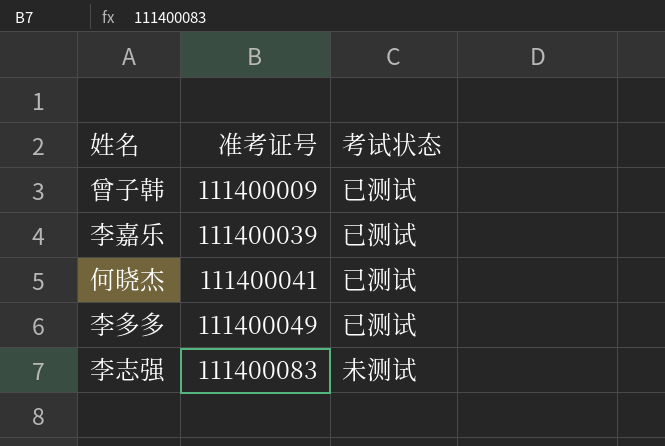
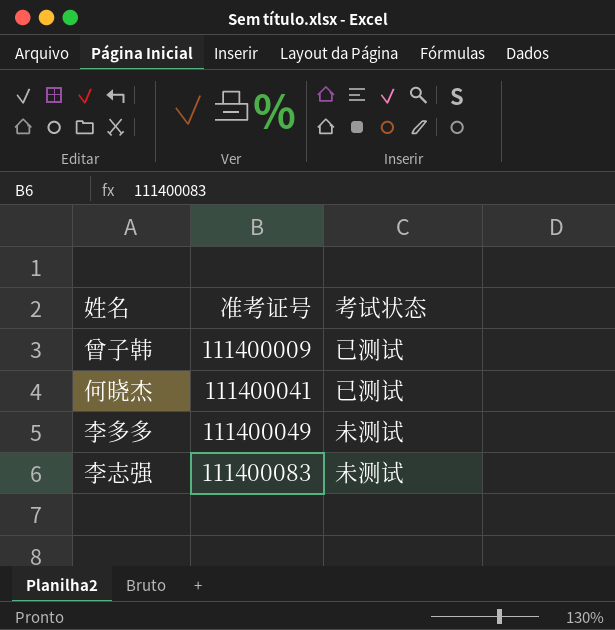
row 李嘉乐: 111400039 | 已测试 -> none
李多多 | 考试状态: 已测试 -> 未测试

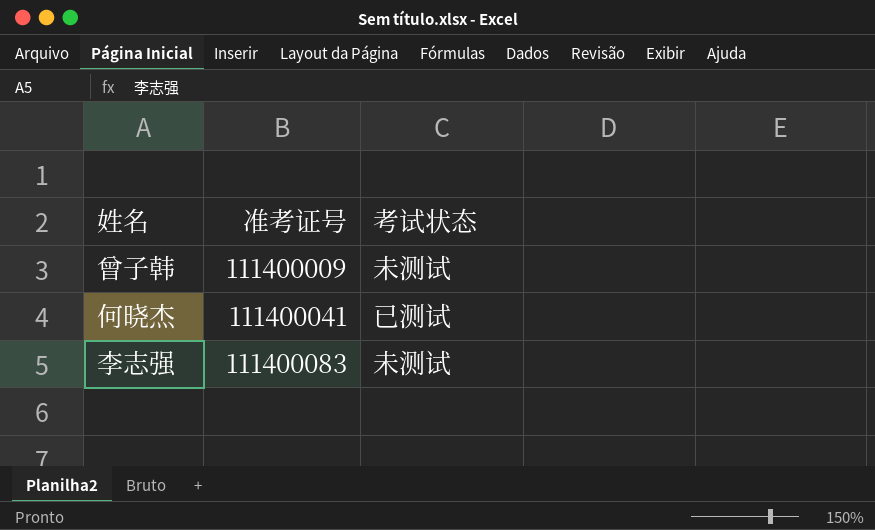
row 李多多: 111400049 | 未测试 -> none
曾子韩 | 考试状态: 已测试 -> 未测试

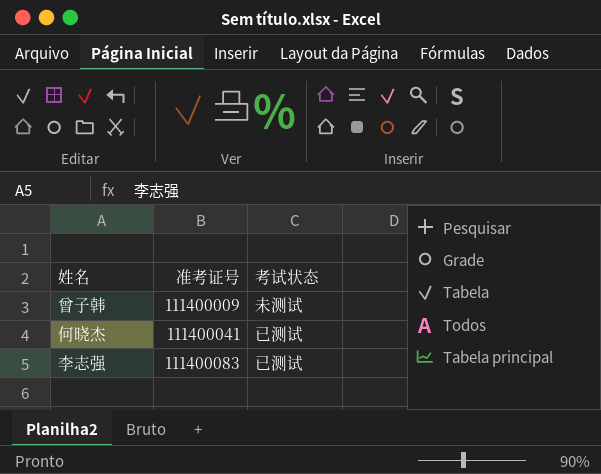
李志强 | 考试状态: 未测试 -> 已测试

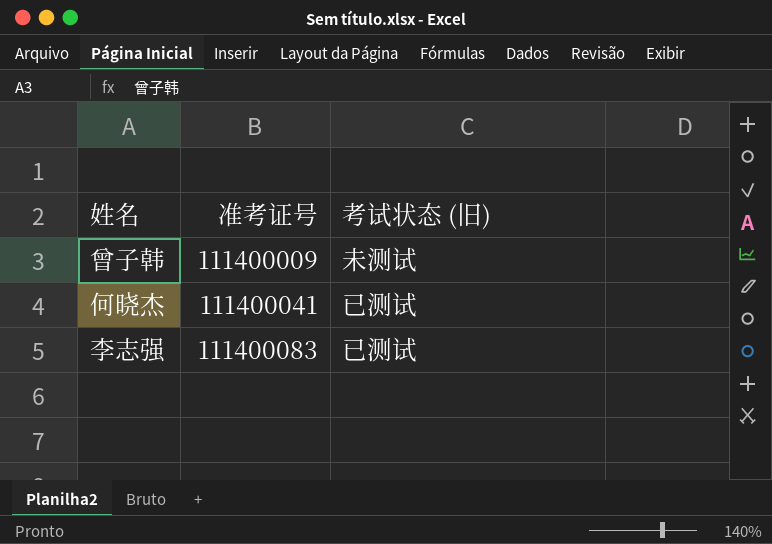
column name: 考试状态 -> 考试状态 (旧)

